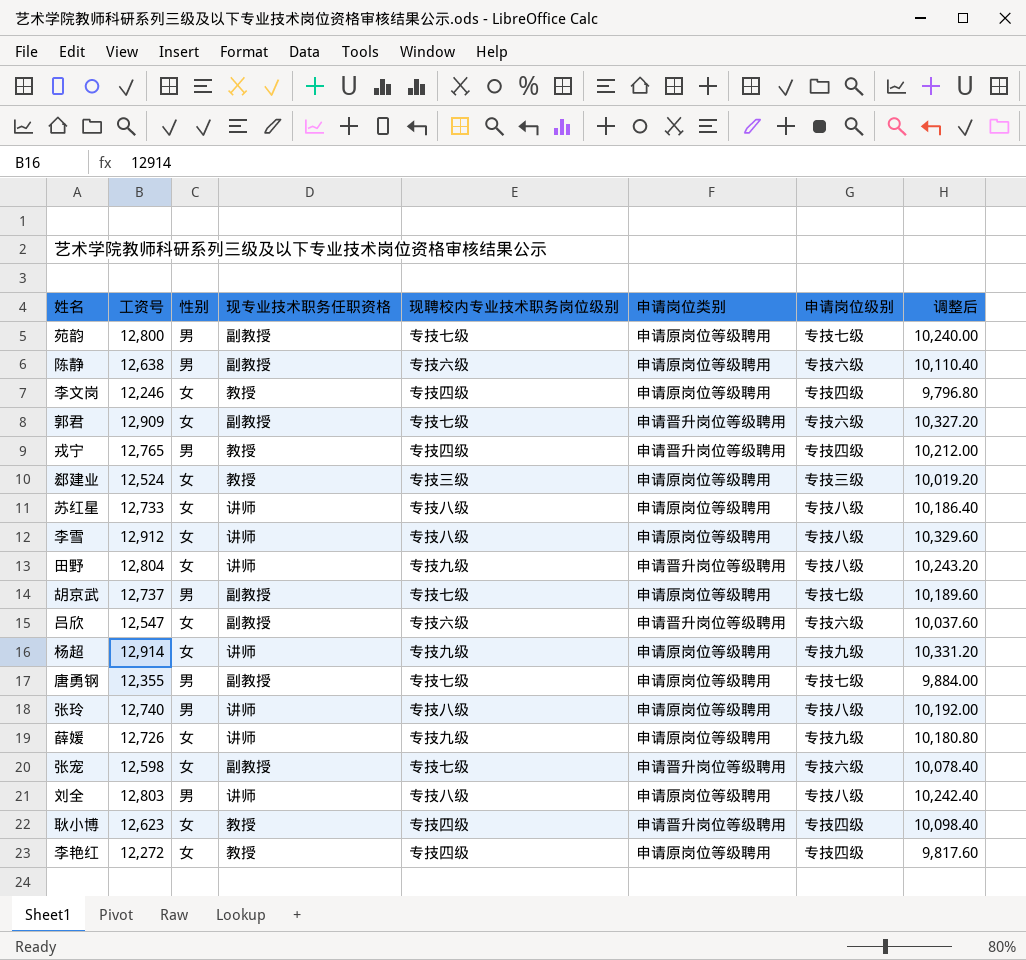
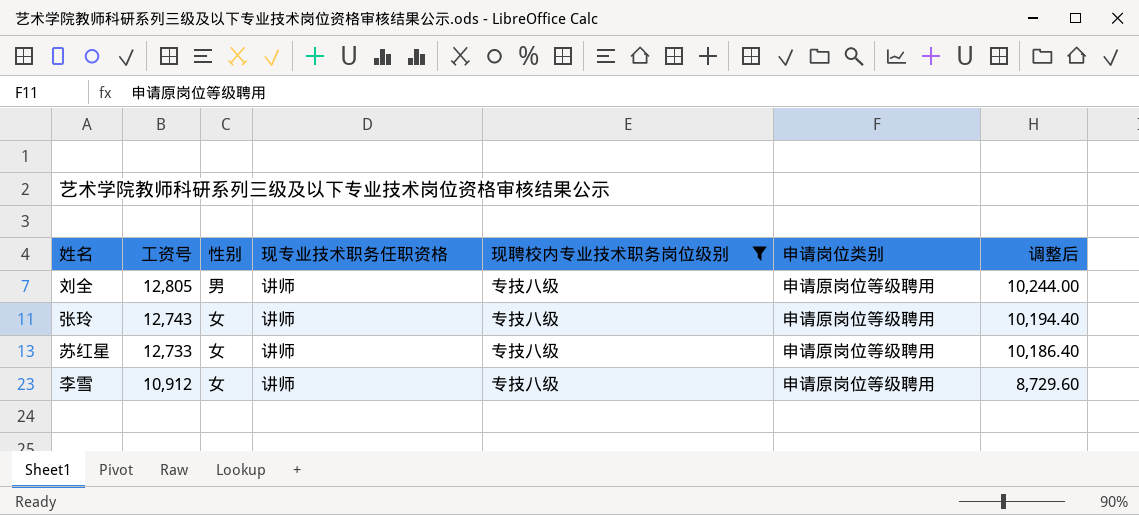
filter: none -> 现聘校内专业技术职务岗位级别 = 专技八级
row order: none -> 工资号 descending
column 申请岗位级别 | position: 7 -> none
刘全 | 工资号: 12,803 -> 12,805
刘全 | 调整后: 10,242.40 -> 10,244.00
张玲 | 工资号: 12,740 -> 12,743
张玲 | 性别: 男 -> 女
张玲 | 调整后: 10,192.00 -> 10,194.40
李雪 | 工资号: 12,912 -> 10,912
李雪 | 调整后: 10,329.60 -> 8,729.60

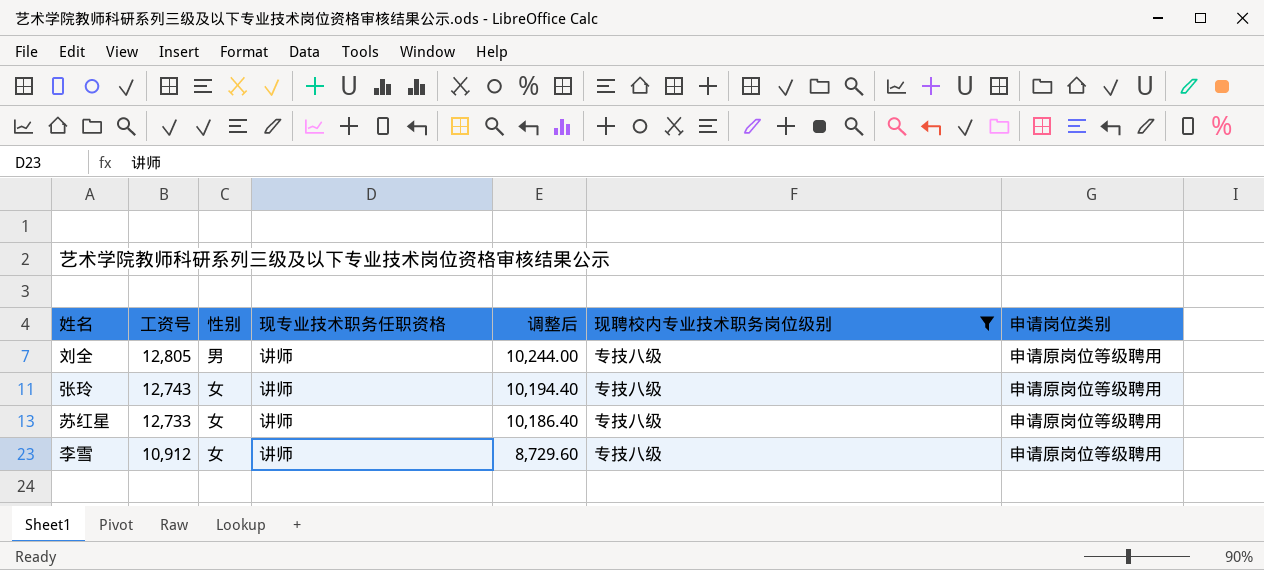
column 调整后 | position: 7 -> 5

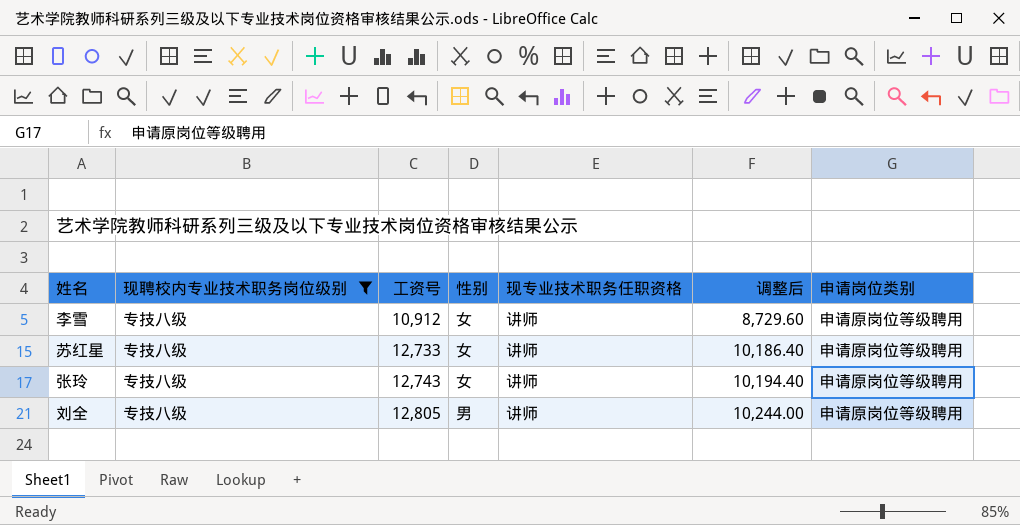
row order: 工资号 descending -> 工资号 ascending
column 现聘校内专业技术职务岗位级别 | position: 6 -> 2

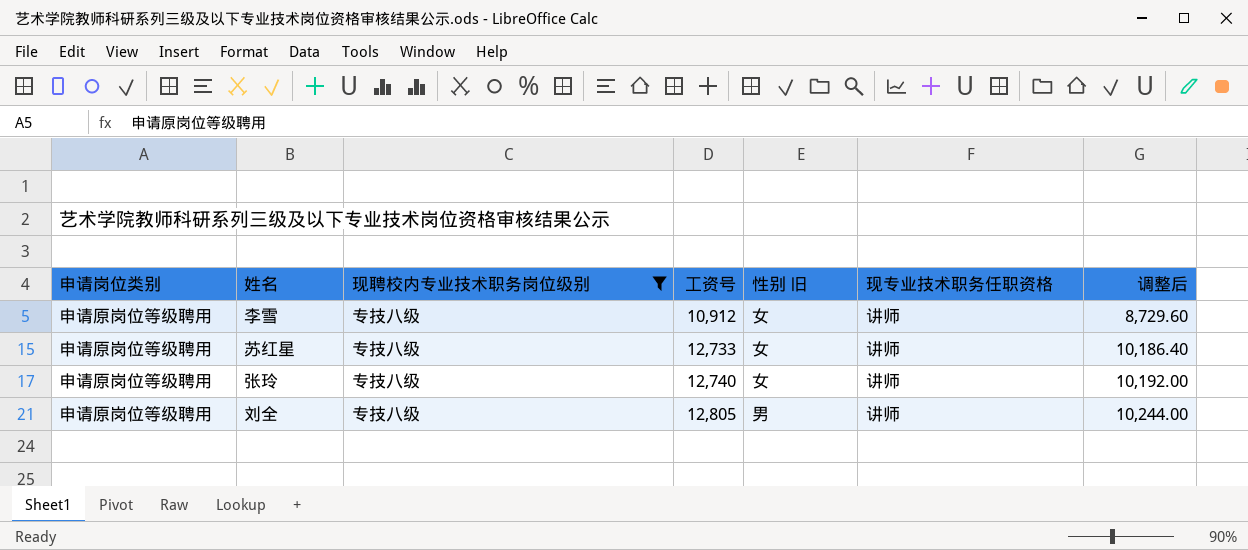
column 申请岗位类别 | position: 7 -> 1
column name: 性别 -> 性别 旧
张玲 | 工资号: 12,743 -> 12,740
张玲 | 调整后: 10,194.40 -> 10,192.00

